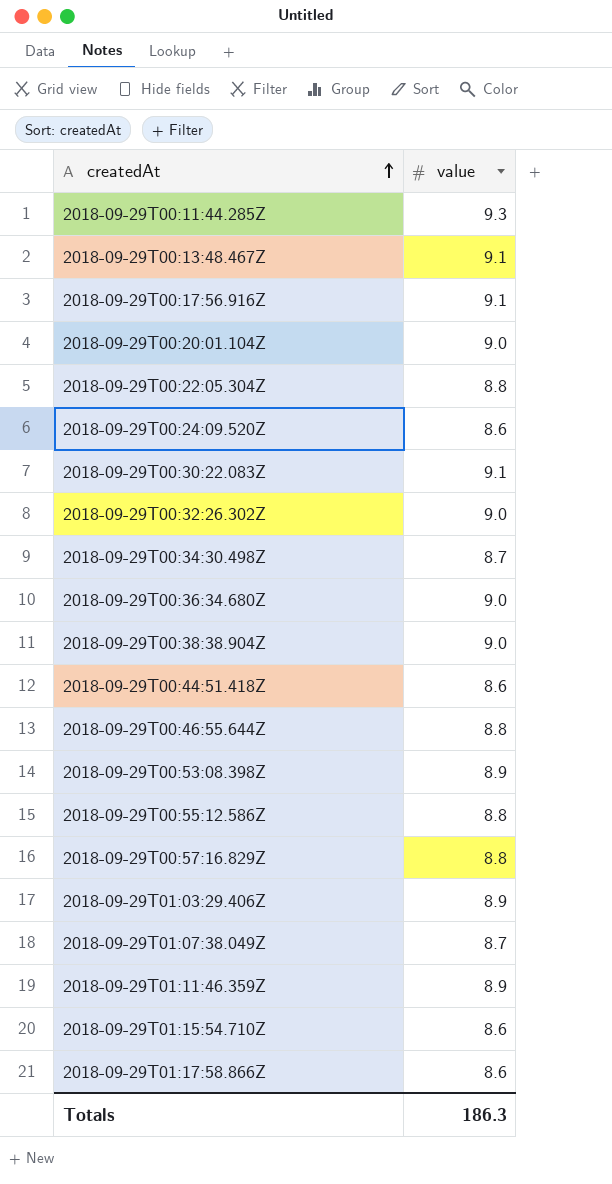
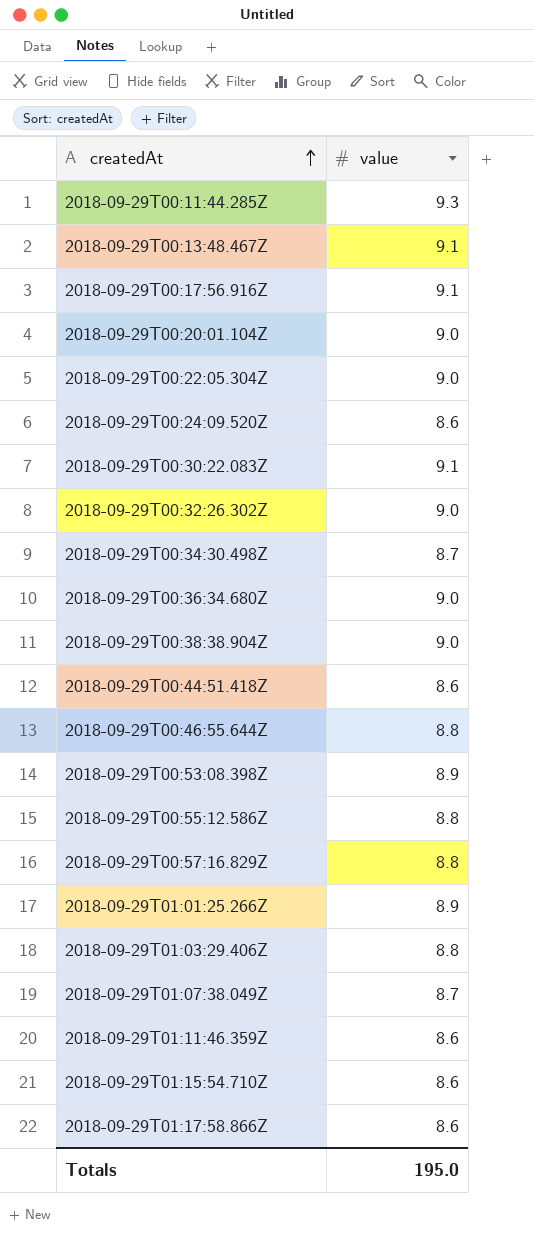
2018-09-29T00:22:05.304Z | value: 8.8 -> 9.0
row 2018-09-29T01:01:25.266Z: none -> 8.9
2018-09-29T01:03:29.406Z | value: 8.9 -> 8.8
2018-09-29T01:11:46.359Z | value: 8.9 -> 8.6
Totals | value: 186.3 -> 195.0

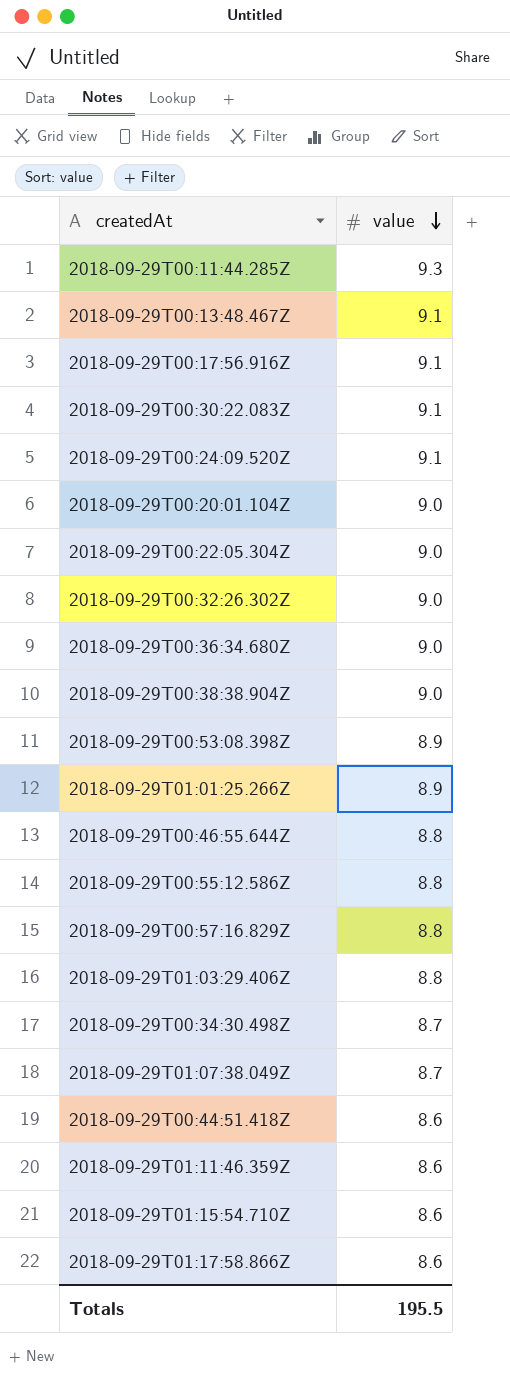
row order: createdAt ascending -> value descending
2018-09-29T00:24:09.520Z | value: 8.6 -> 9.1
Totals | value: 195.0 -> 195.5

